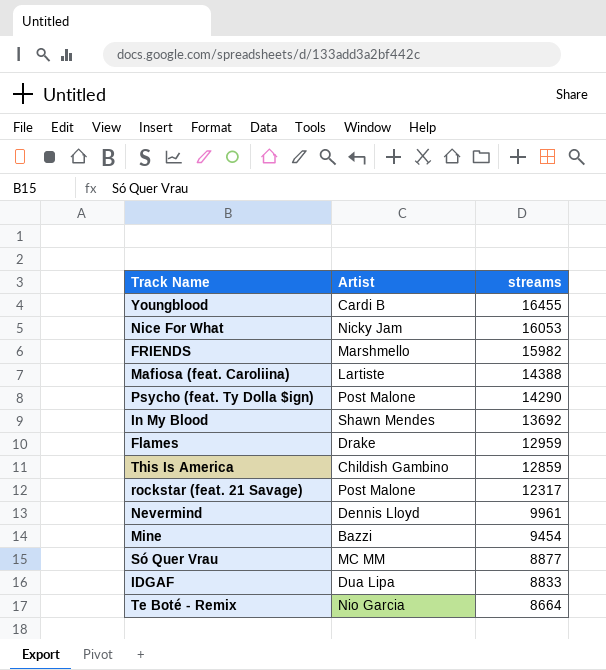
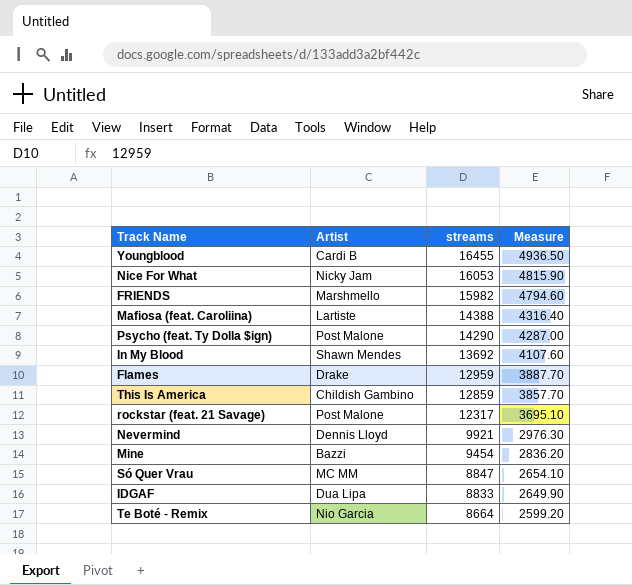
column Measure | formula: none -> [streams] * 0.3
Nevermind | streams: 9961 -> 9921
Só Quer Vrau | streams: 8877 -> 8847

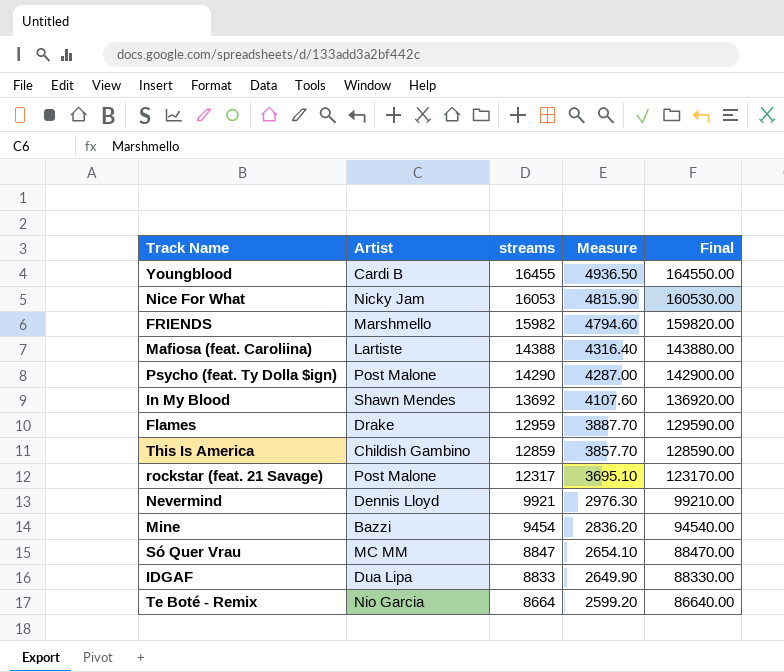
column Final | formula: none -> [streams] * 10

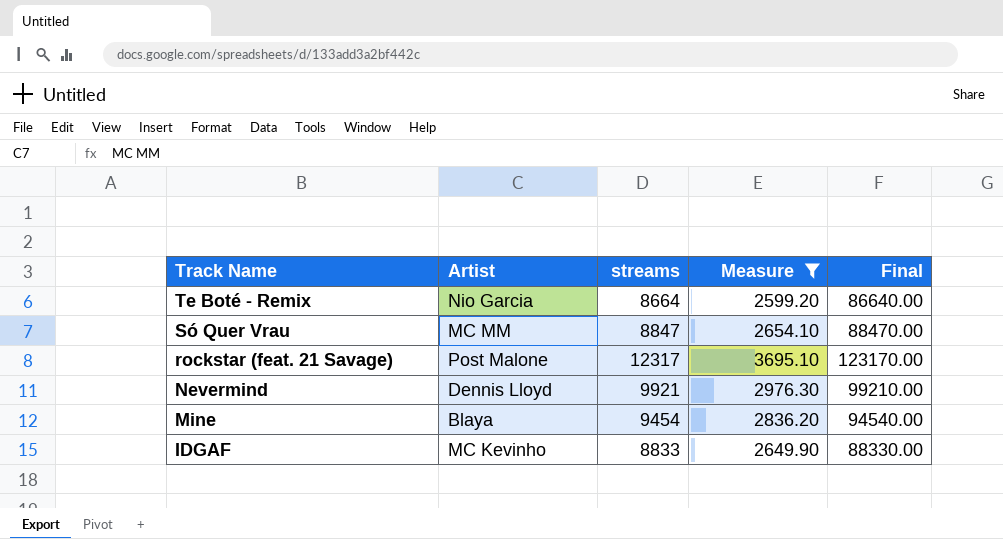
filter: none -> Measure <= 3695.10
row order: streams descending -> Track Name descending
Mine | Artist: Bazzi -> Blaya
IDGAF | Artist: Dua Lipa -> MC Kevinho

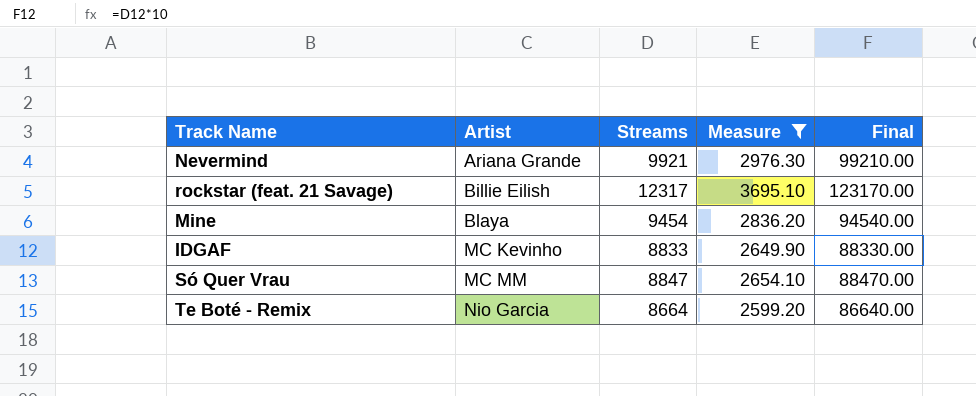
row order: Track Name descending -> Artist ascending
column name: streams -> Streams
Nevermind | Artist: Dennis Lloyd -> Ariana Grande
rockstar (feat. 21 Savage) | Artist: Post Malone -> Billie Eilish

